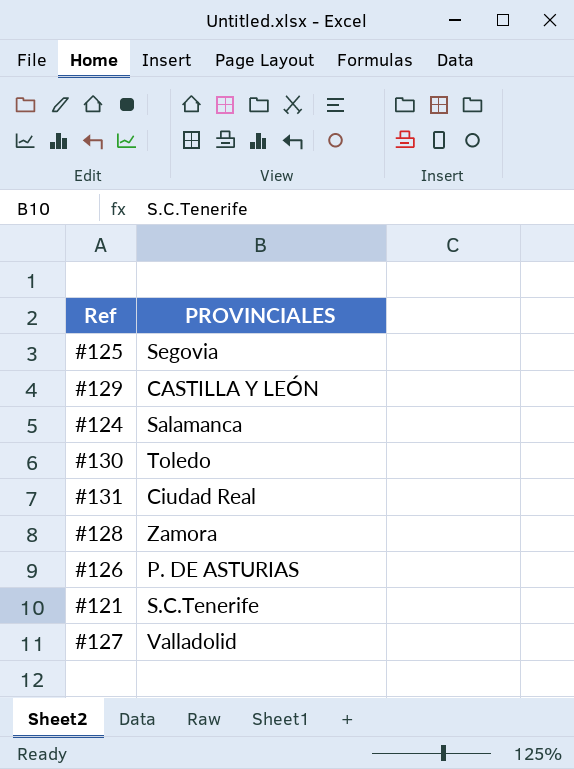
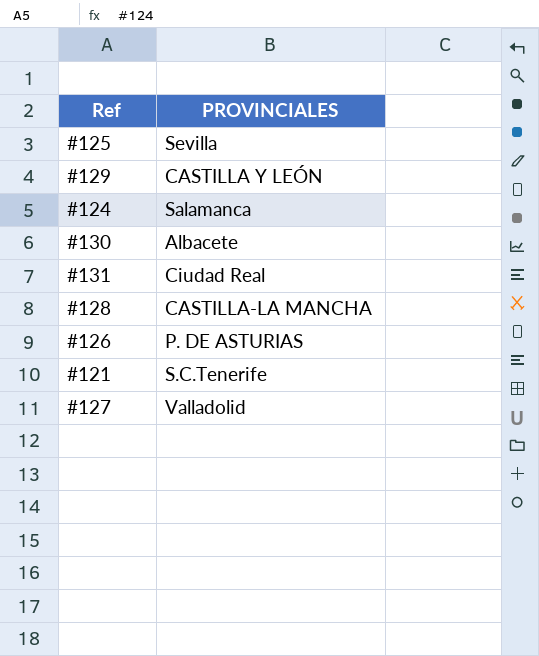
#125 | PROVINCIALES: Segovia -> Sevilla
#130 | PROVINCIALES: Toledo -> Albacete
#128 | PROVINCIALES: Zamora -> CASTILLA-LA MANCHA

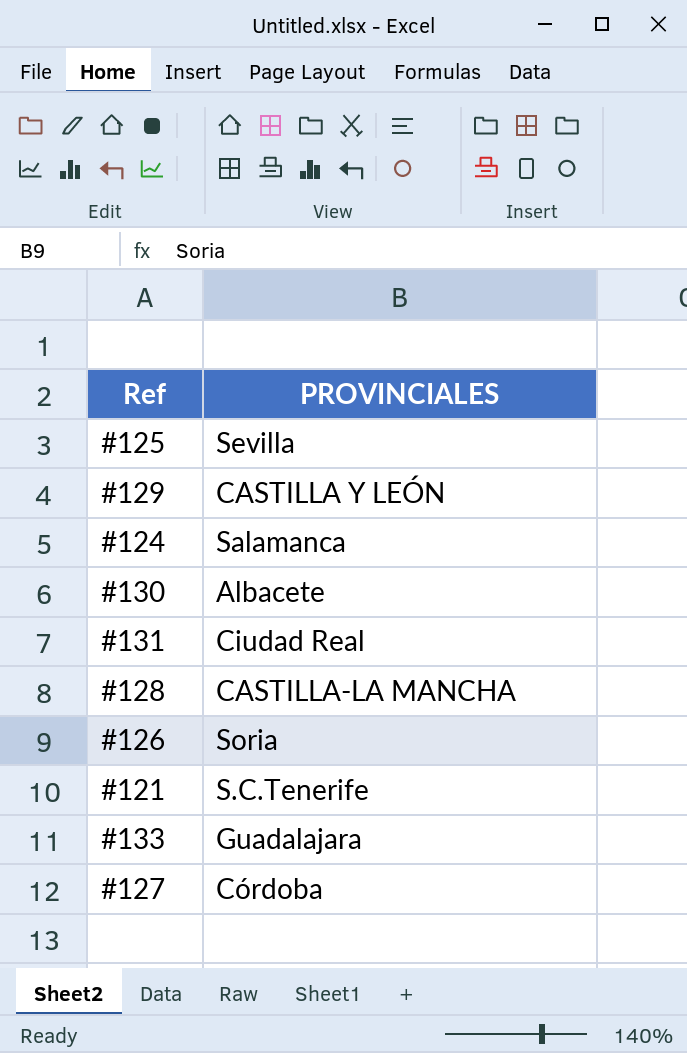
#126 | PROVINCIALES: P. DE ASTURIAS -> Soria
row #133: none -> Guadalajara
#127 | PROVINCIALES: Valladolid -> Córdoba

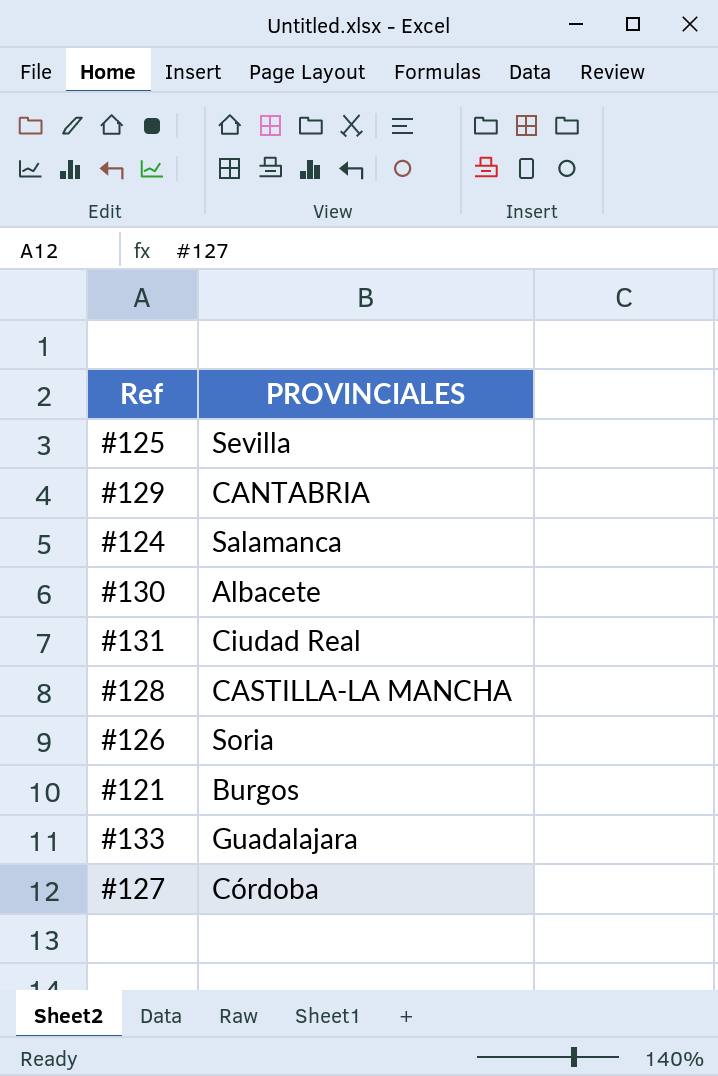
#129 | PROVINCIALES: CASTILLA Y LEÓN -> CANTABRIA
#121 | PROVINCIALES: S.C.Tenerife -> Burgos

